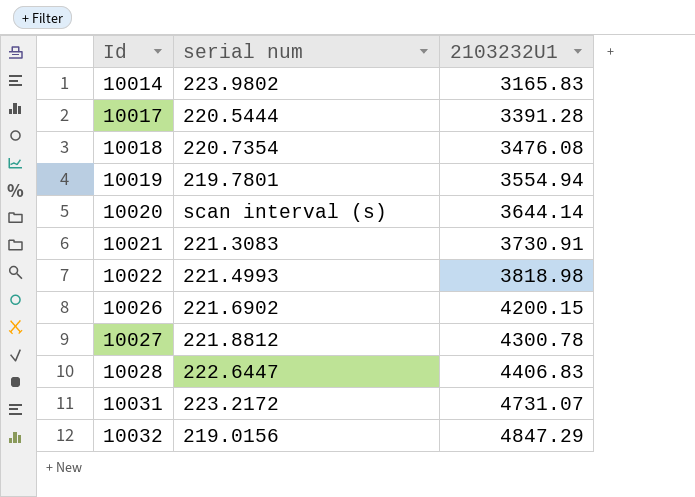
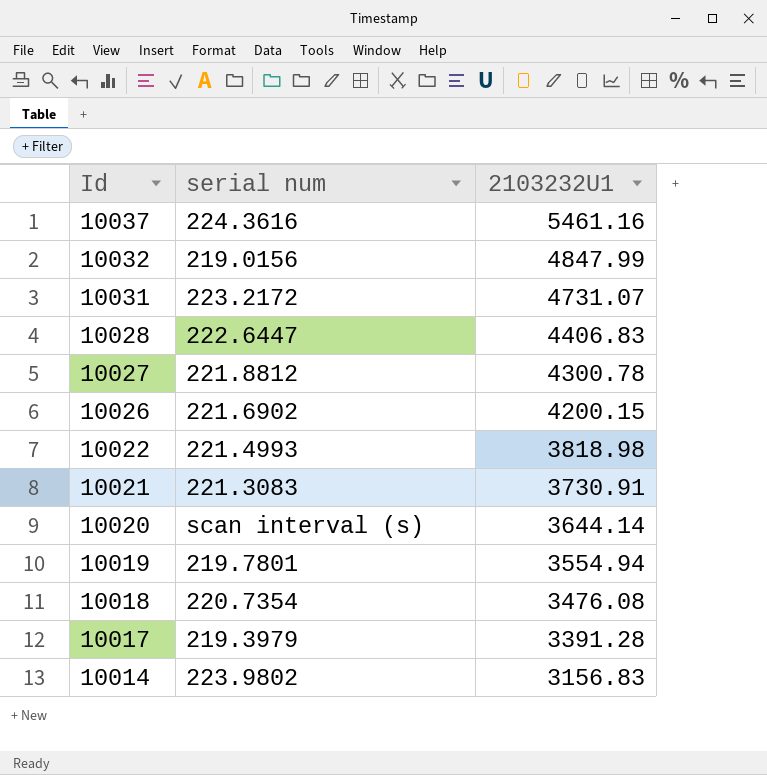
row order: Id ascending -> Id descending
row 10037: none -> 224.3616 | 5461.16
10032 | 2103232U1: 4847.29 -> 4847.99
10017 | serial num: 220.5444 -> 219.3979
10014 | 2103232U1: 3165.83 -> 3156.83

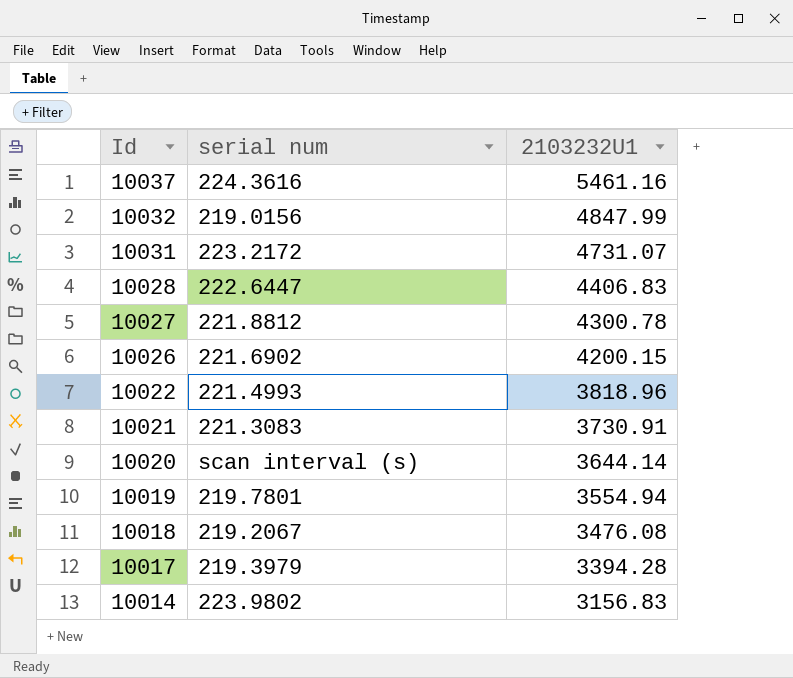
10022 | 2103232U1: 3818.98 -> 3818.96
10018 | serial num: 220.7354 -> 219.2067
10017 | 2103232U1: 3391.28 -> 3394.28

